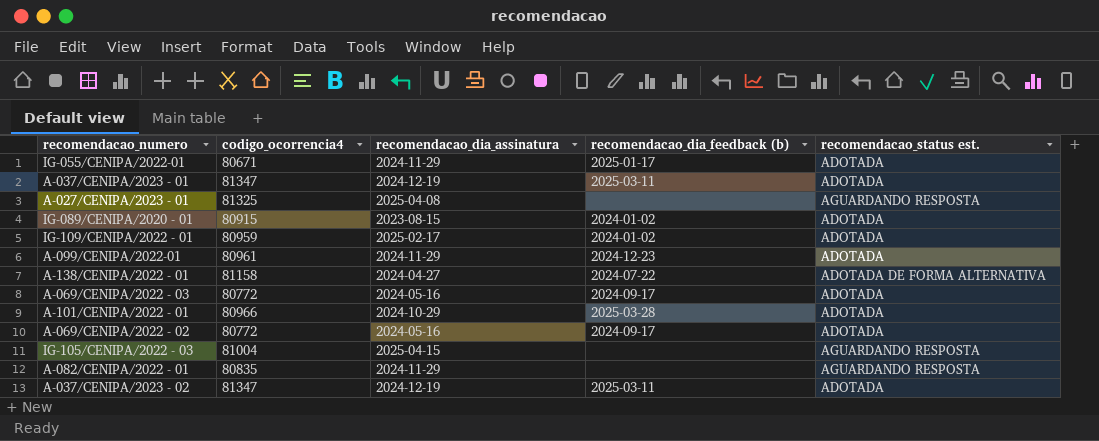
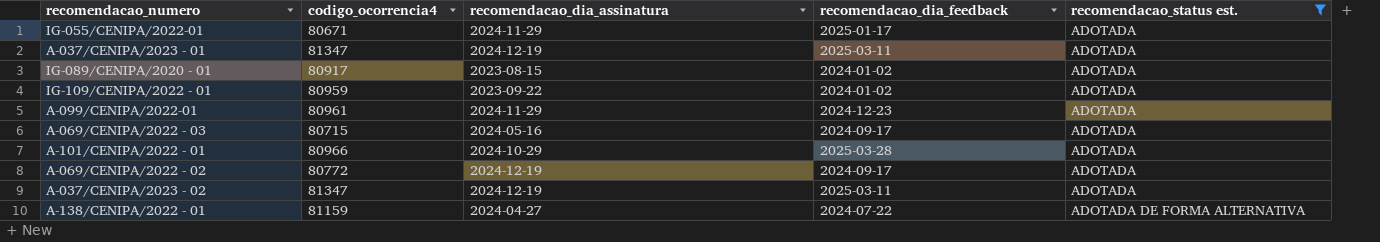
filter: none -> recomendacao_status est. != AGUARDANDO RESPOSTA
row order: none -> recomendacao_status est. ascending
column name: recomendacao_dia_feedback (b) -> recomendacao_dia_feedback
IG-089/CENIPA/2020 - 01 | codigo_ocorrencia4: 80915 -> 80917
IG-109/CENIPA/2022 - 01 | recomendacao_dia_assinatura: 2025-02-17 -> 2023-09-22
A-069/CENIPA/2022 - 03 | codigo_ocorrencia4: 80772 -> 80715
A-069/CENIPA/2022 - 02 | recomendacao_dia_assinatura: 2024-05-16 -> 2024-12-19
A-138/CENIPA/2022 - 01 | codigo_ocorrencia4: 81158 -> 81159

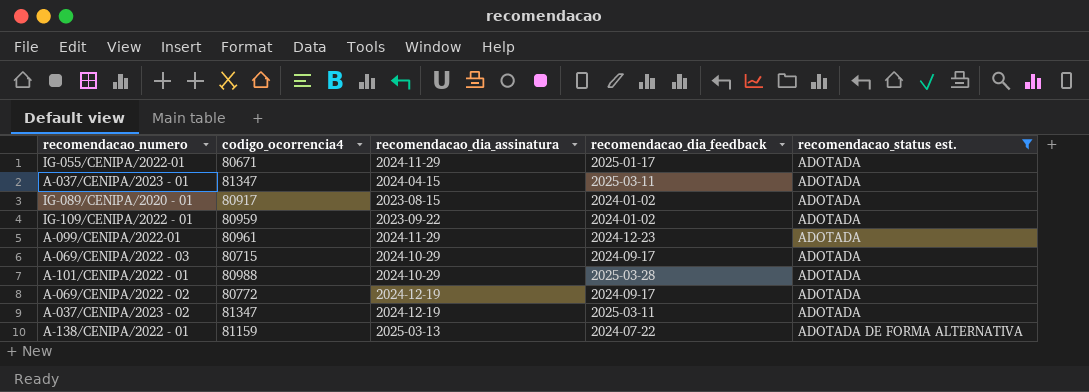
A-037/CENIPA/2023 - 01 | recomendacao_dia_assinatura: 2024-12-19 -> 2024-04-15
A-069/CENIPA/2022 - 03 | recomendacao_dia_assinatura: 2024-05-16 -> 2024-10-29
A-101/CENIPA/2022 - 01 | codigo_ocorrencia4: 80966 -> 80988
A-138/CENIPA/2022 - 01 | recomendacao_dia_assinatura: 2024-04-27 -> 2025-03-13

